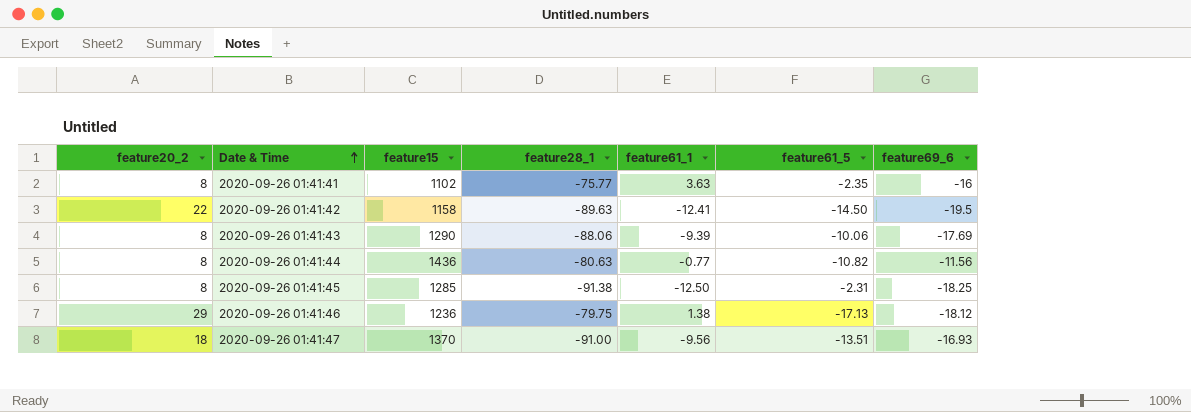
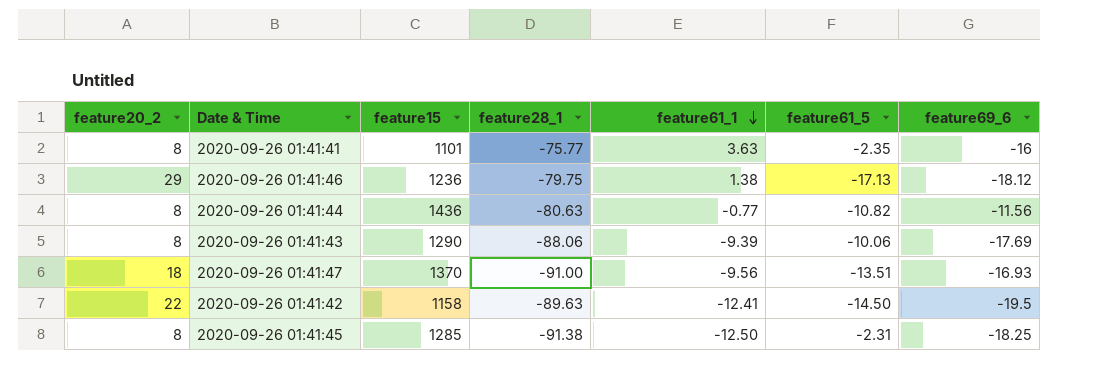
row order: Date & Time ascending -> feature61_1 descending
2020-09-26 01:41:41 | feature15: 1102 -> 1101

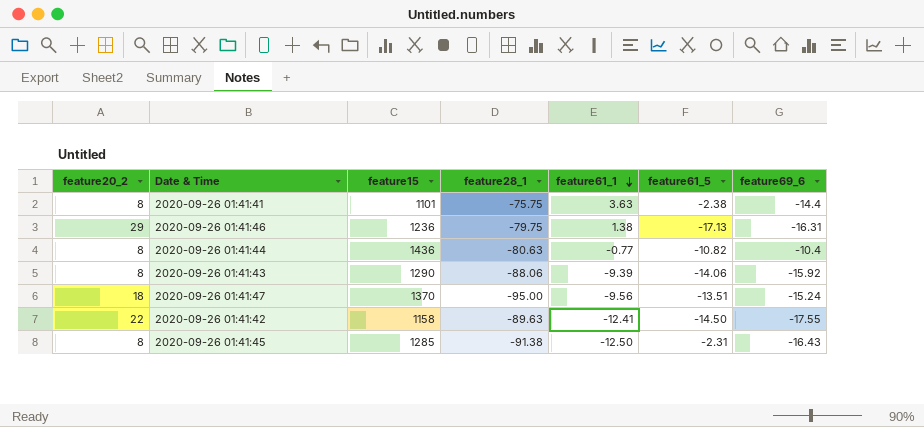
2020-09-26 01:41:41 | feature28_1: -75.77 -> -75.75
2020-09-26 01:41:41 | feature61_5: -2.35 -> -2.38
2020-09-26 01:41:41 | feature69_6: -16 -> -14.4
2020-09-26 01:41:46 | feature69_6: -18.12 -> -16.31
2020-09-26 01:41:44 | feature69_6: -11.56 -> -10.4
2020-09-26 01:41:43 | feature61_5: -10.06 -> -14.06
2020-09-26 01:41:43 | feature69_6: -17.69 -> -15.92
2020-09-26 01:41:47 | feature28_1: -91.00 -> -95.00
2020-09-26 01:41:47 | feature69_6: -16.93 -> -15.24
2020-09-26 01:41:42 | feature69_6: -19.5 -> -17.55
2020-09-26 01:41:45 | feature69_6: -18.25 -> -16.43

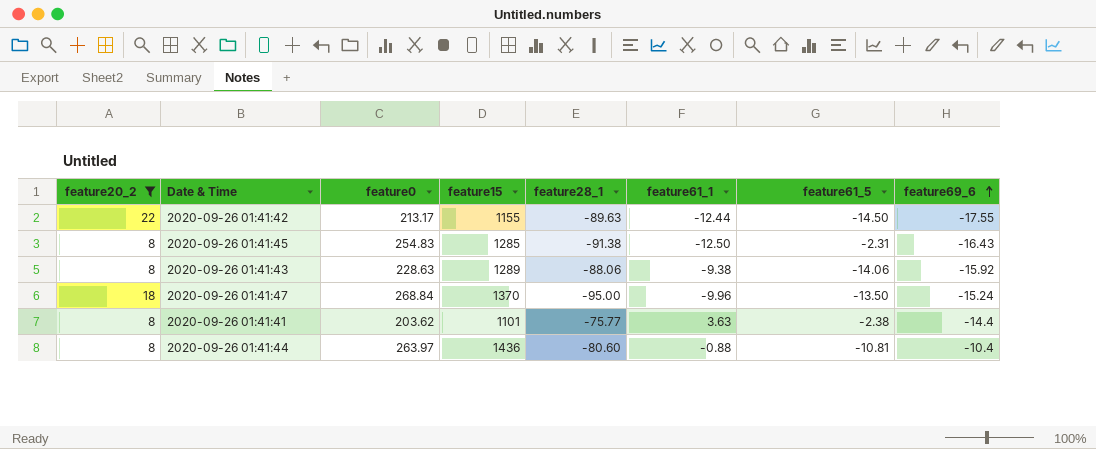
filter: none -> feature20_2 != 29
row order: feature61_1 descending -> feature69_6 ascending
column feature0 | position: none -> 3
2020-09-26 01:41:42 | feature15: 1158 -> 1155
2020-09-26 01:41:42 | feature61_1: -12.41 -> -12.44
2020-09-26 01:41:43 | feature15: 1290 -> 1289
2020-09-26 01:41:43 | feature61_1: -9.39 -> -9.38
2020-09-26 01:41:47 | feature61_1: -9.56 -> -9.96
2020-09-26 01:41:47 | feature61_5: -13.51 -> -13.50
2020-09-26 01:41:41 | feature28_1: -75.75 -> -75.77
2020-09-26 01:41:44 | feature28_1: -80.63 -> -80.60
2020-09-26 01:41:44 | feature61_1: -0.77 -> -0.88
2020-09-26 01:41:44 | feature61_5: -10.82 -> -10.81

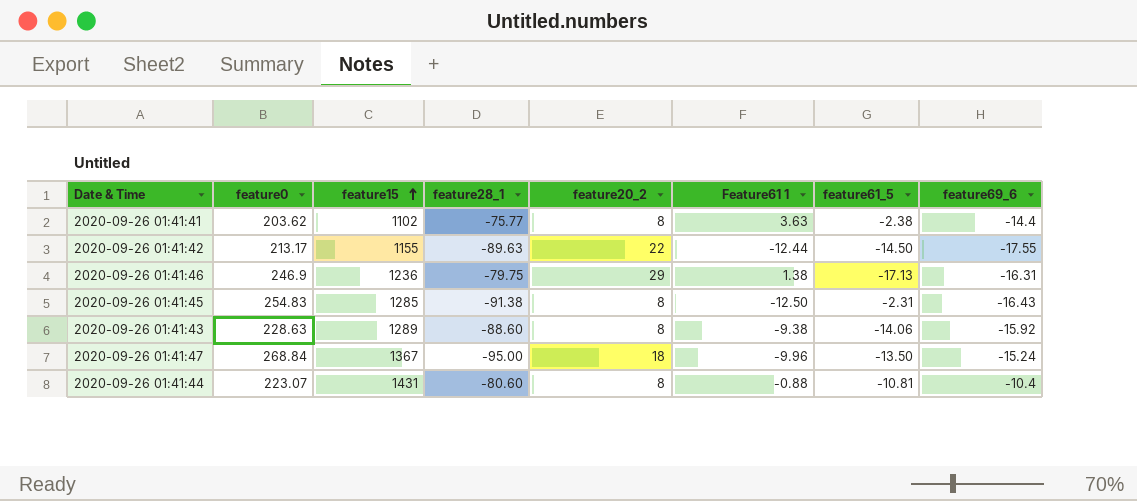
filter: feature20_2 != 29 -> none
row order: feature69_6 ascending -> feature15 ascending
column feature20_2 | position: 1 -> 5
column name: feature61_1 -> Feature61 1
2020-09-26 01:41:41 | feature15: 1101 -> 1102
2020-09-26 01:41:43 | feature28_1: -88.06 -> -88.60
2020-09-26 01:41:47 | feature15: 1370 -> 1367
2020-09-26 01:41:44 | feature0: 263.97 -> 223.07
2020-09-26 01:41:44 | feature15: 1436 -> 1431

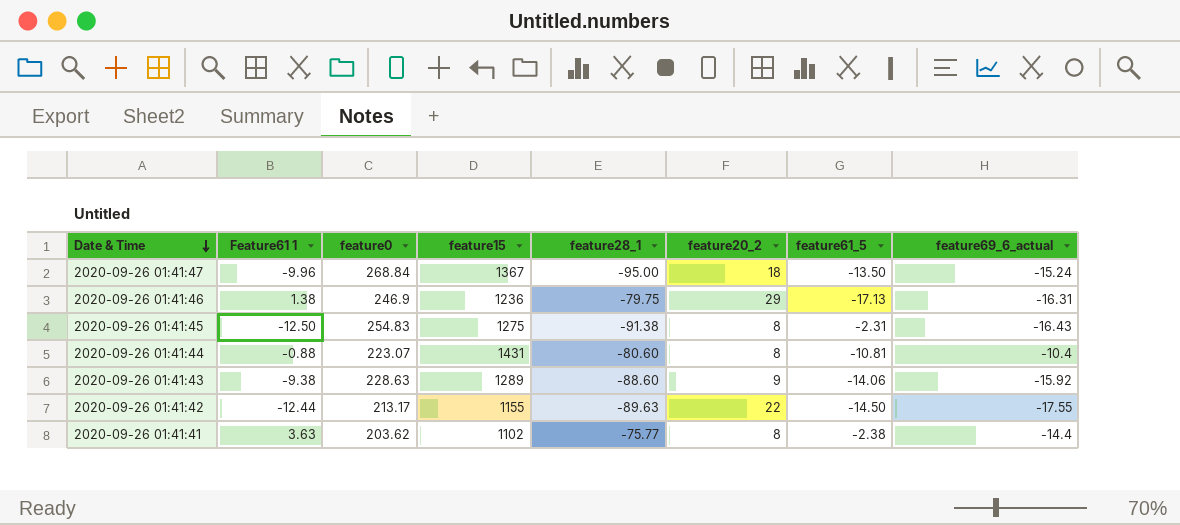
row order: feature15 ascending -> Date & Time descending
column Feature61 1 | position: 6 -> 2
column name: feature69_6 -> feature69_6_actual
2020-09-26 01:41:45 | feature15: 1285 -> 1275
2020-09-26 01:41:43 | feature20_2: 8 -> 9

